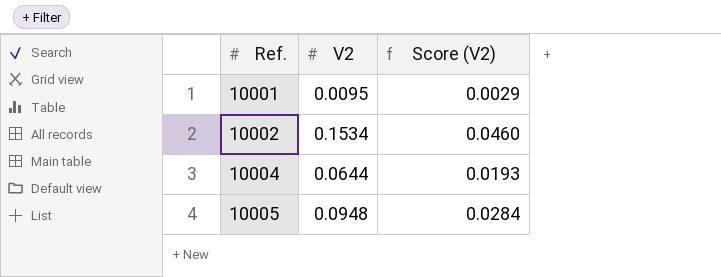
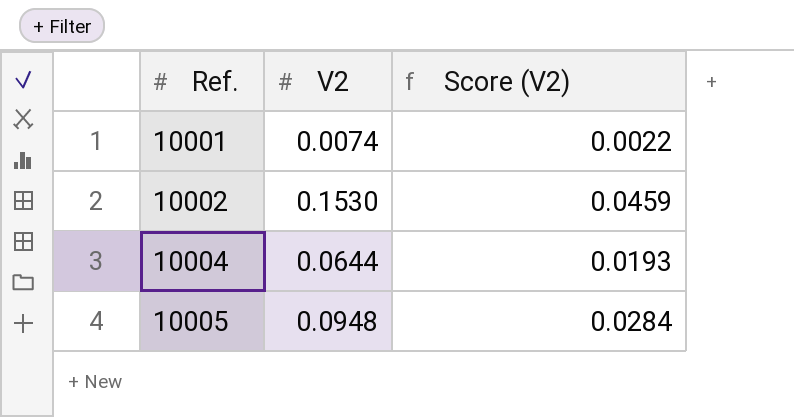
10001 | V2: 0.0095 -> 0.0074
10001 | Score (V2): 0.0029 -> 0.0022
10002 | V2: 0.1534 -> 0.1530
10002 | Score (V2): 0.0460 -> 0.0459

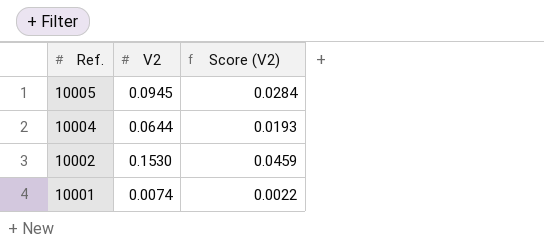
row order: Ref. ascending -> Ref. descending
10005 | V2: 0.0948 -> 0.0945

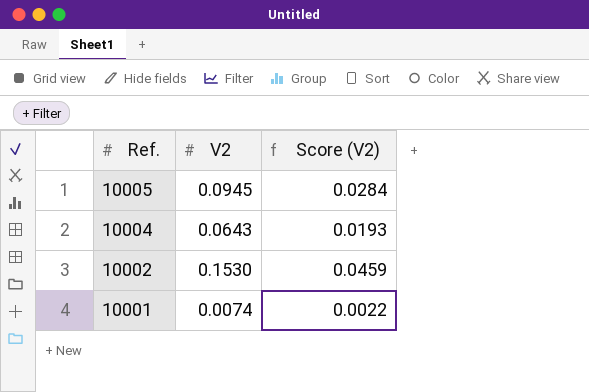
10004 | V2: 0.0644 -> 0.0643

